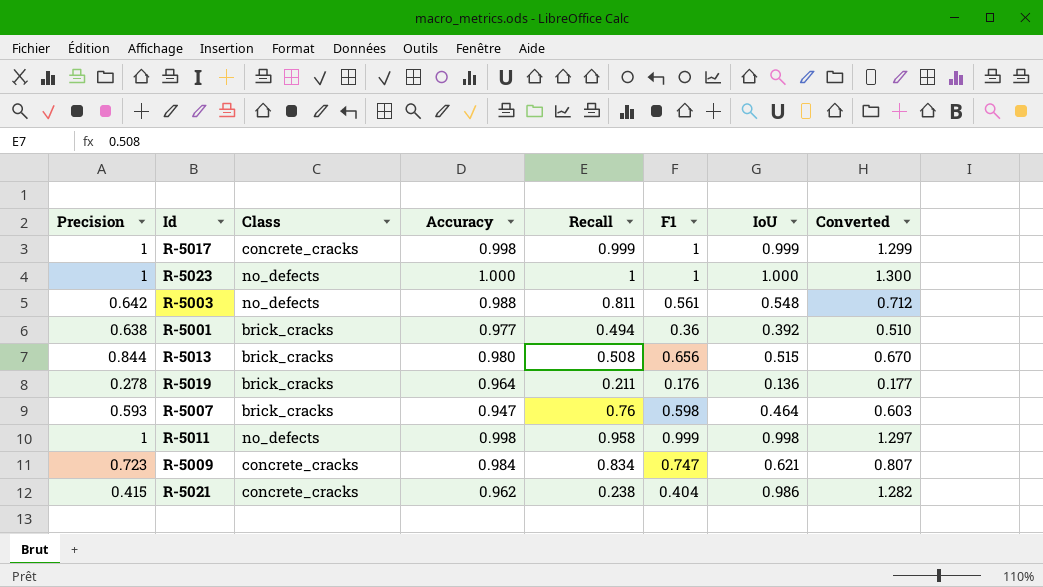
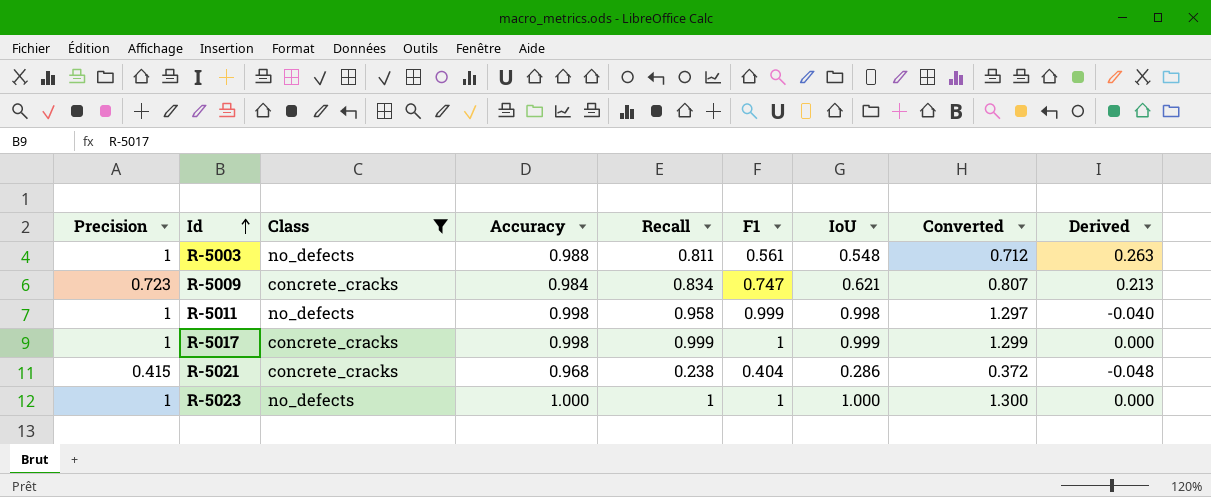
filter: none -> Class != brick_cracks
row order: none -> Id ascending
column Derived | formula: none -> [Recall] - [IoU]
R-5003 | Precision: 0.642 -> 1
R-5021 | Accuracy: 0.962 -> 0.968
R-5021 | IoU: 0.986 -> 0.286
R-5021 | Converted: 1.282 -> 0.372

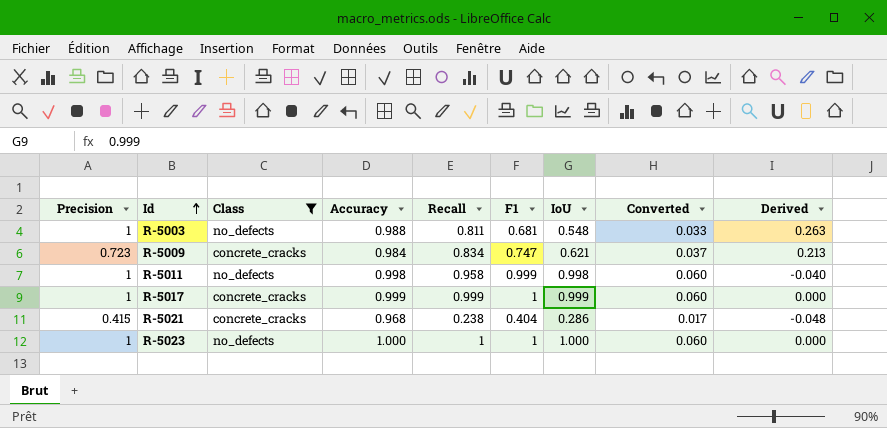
column Converted | formula: [IoU] * 1.3 -> [IoU] * 0.06
R-5003 | F1: 0.561 -> 0.681
R-5017 | Accuracy: 0.998 -> 0.999

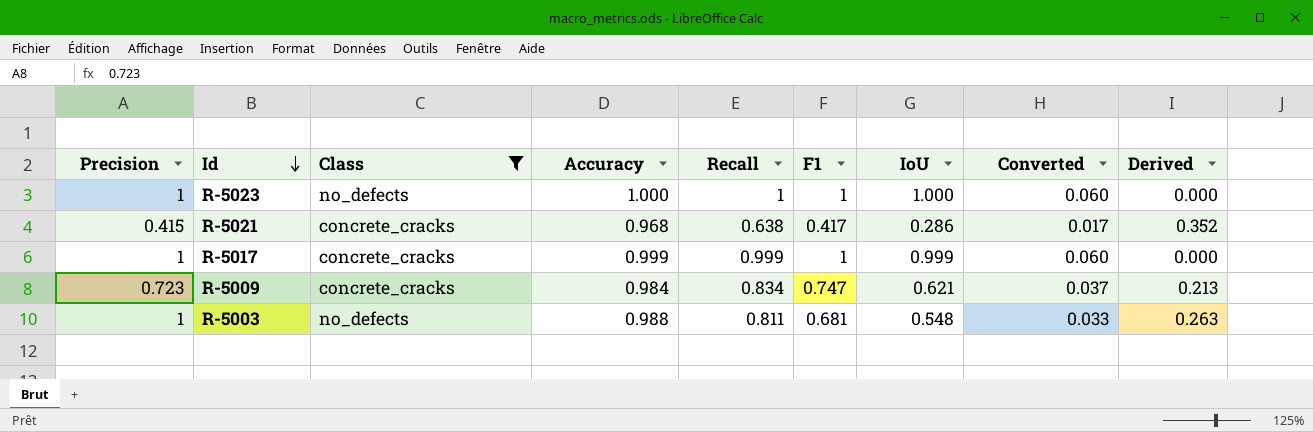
row order: Id ascending -> Id descending
row R-5011: 1 | no_defects | 0.998 | 0.958 | 0.999 | 0.998 | 0.060 | -0.040 -> none
R-5021 | Recall: 0.238 -> 0.638
R-5021 | F1: 0.404 -> 0.417
R-5021 | Derived: -0.048 -> 0.352

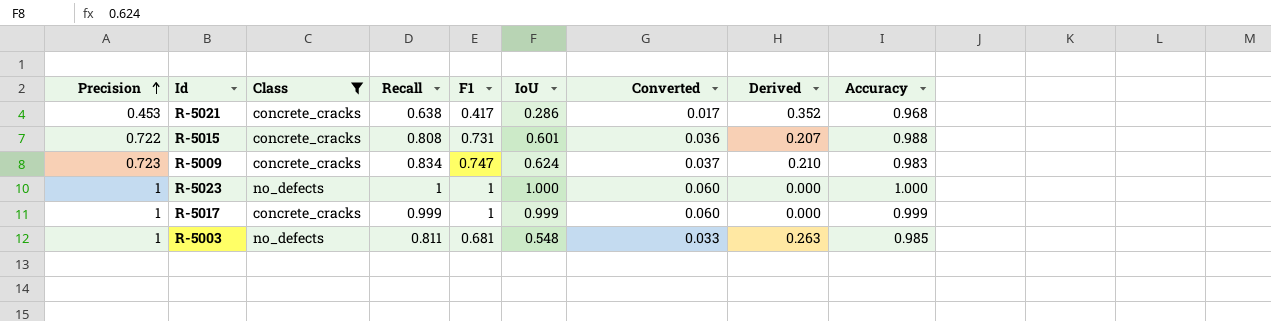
row order: Id descending -> Precision ascending
column Accuracy | position: 4 -> 9
R-5021 | Precision: 0.415 -> 0.453
row R-5015: none -> 0.722 | concrete_cracks | 0.808 | 0.731 | 0.601 | 0.036 | 0.207 | 0.988
R-5009 | IoU: 0.621 -> 0.624
R-5009 | Derived: 0.213 -> 0.210
R-5009 | Accuracy: 0.984 -> 0.983
R-5003 | Accuracy: 0.988 -> 0.985

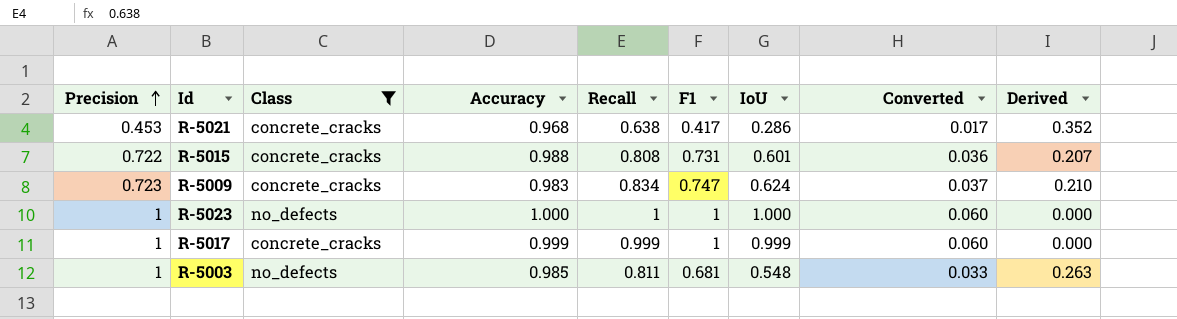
column Accuracy | position: 9 -> 4

